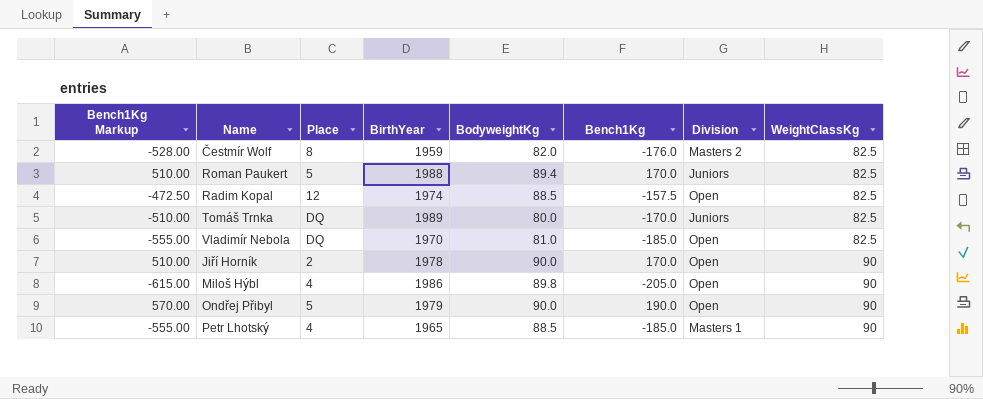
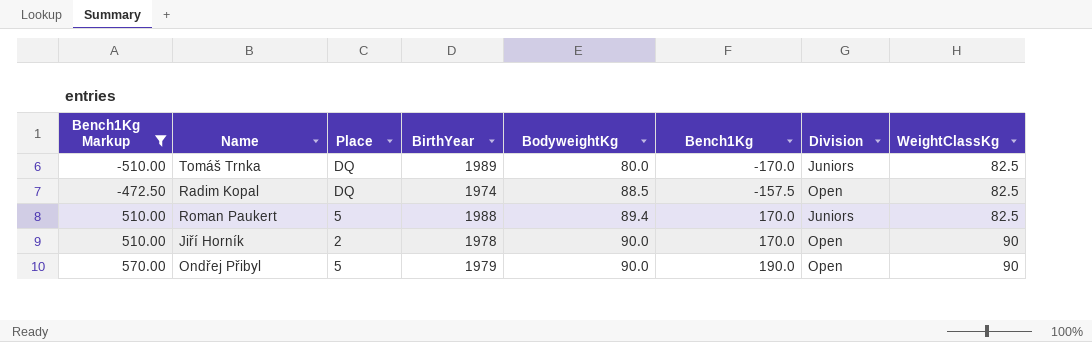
filter: none -> Bench1Kg Markup >= -510.00
row order: WeightClassKg ascending -> Bench1Kg Markup ascending
Radim Kopal | Place: 12 -> DQ

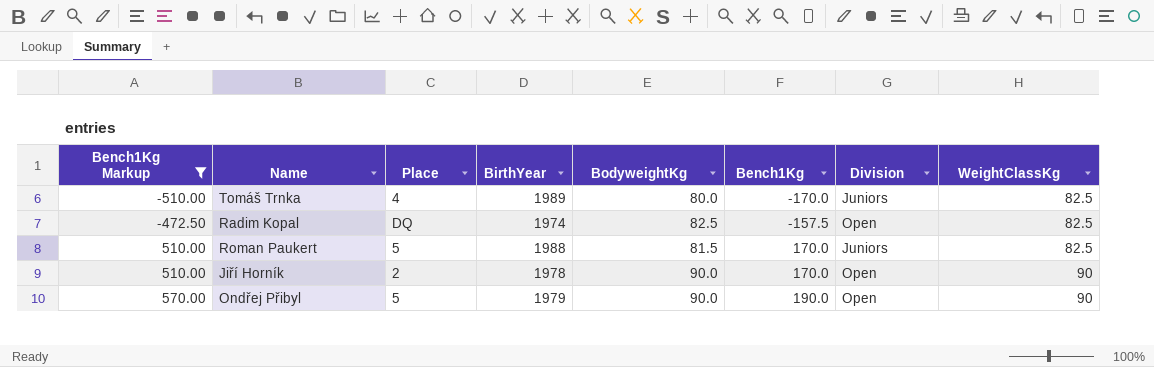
Tomáš Trnka | Place: DQ -> 4
Radim Kopal | BodyweightKg: 88.5 -> 82.5
Roman Paukert | BodyweightKg: 89.4 -> 81.5

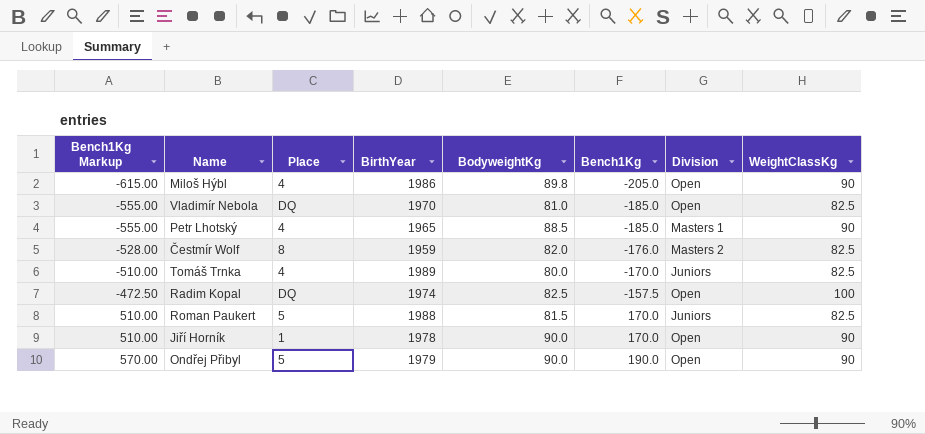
filter: Bench1Kg Markup >= -510.00 -> none
Radim Kopal | WeightClassKg: 82.5 -> 100
Jiří Horník | Place: 2 -> 1

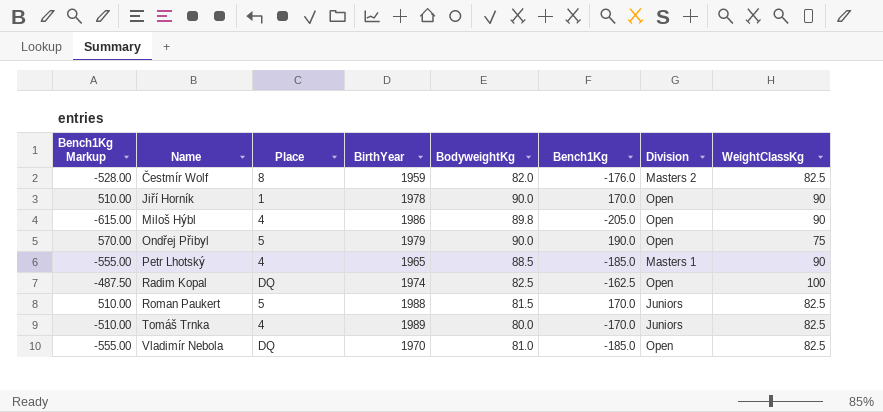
row order: Bench1Kg Markup ascending -> Name ascending
Ondřej Přibyl | WeightClassKg: 90 -> 75
Radim Kopal | Bench1Kg Markup: -472.50 -> -487.50
Radim Kopal | Bench1Kg: -157.5 -> -162.5

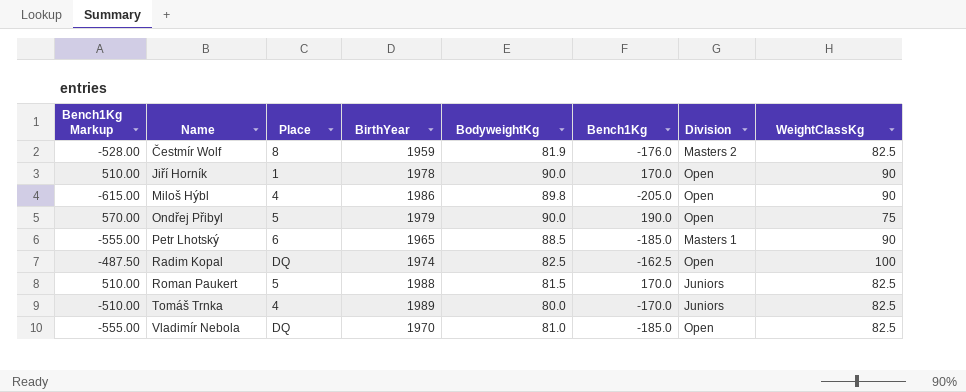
Čestmír Wolf | BodyweightKg: 82.0 -> 81.9
Petr Lhotský | Place: 4 -> 6

